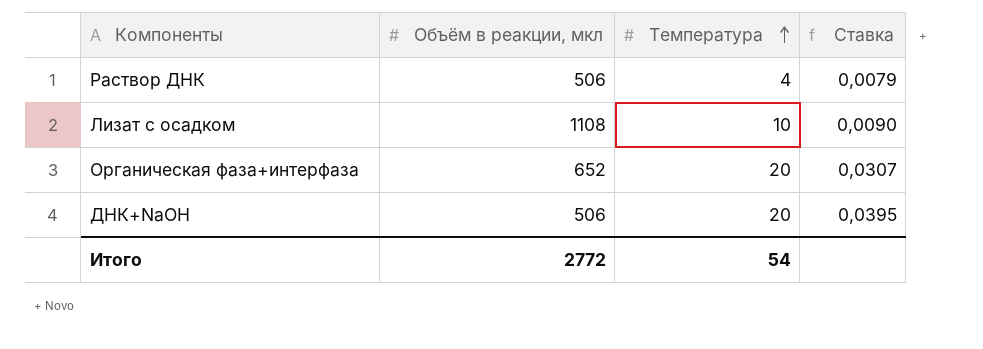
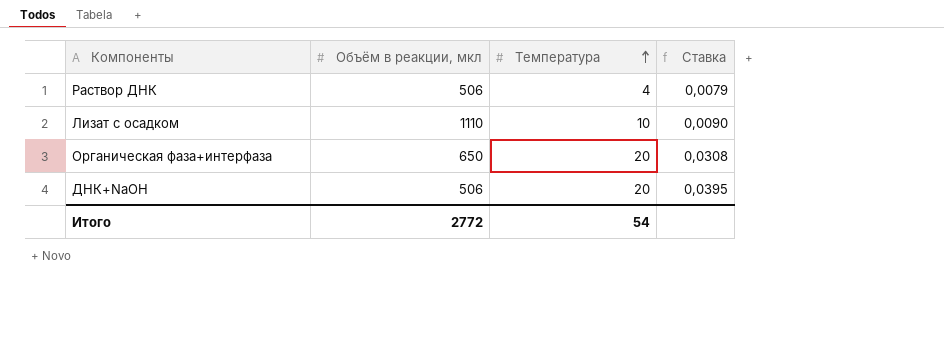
Лизат с осадком | Объём в реакции, мкл: 1108 -> 1110
Органическая фаза+интерфаза | Объём в реакции, мкл: 652 -> 650
Органическая фаза+интерфаза | Ставка: 0,0307 -> 0,0308

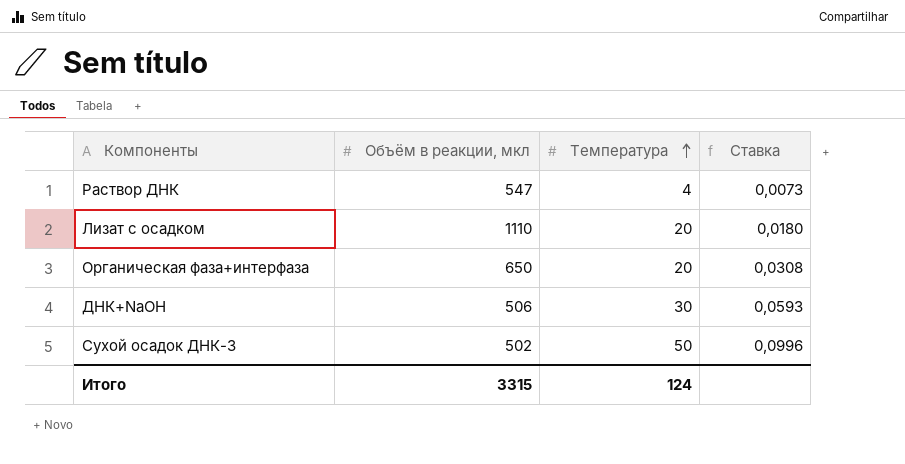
Раствор ДНК | Объём в реакции, мкл: 506 -> 547
Раствор ДНК | Ставка: 0,0079 -> 0,0073
Лизат с осадком | Температура: 10 -> 20
Лизат с осадком | Ставка: 0,0090 -> 0,0180
ДНК+NaOH | Температура: 20 -> 30
ДНК+NaOH | Ставка: 0,0395 -> 0,0593
row Сухой осадок ДНК-3: none -> 502 | 50 | 0,0996
Итого | Объём в реакции, мкл: 2772 -> 3315
Итого | Температура: 54 -> 124

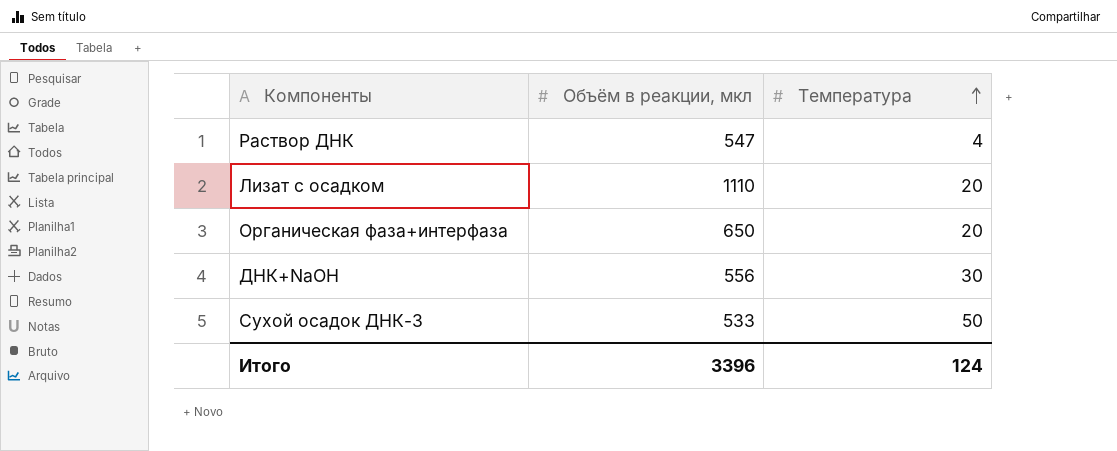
column Ставка | formula: [Температура] / [Объём в реакции, мкл] -> none
ДНК+NaOH | Объём в реакции, мкл: 506 -> 556
Сухой осадок ДНК-3 | Объём в реакции, мкл: 502 -> 533
Итого | Объём в реакции, мкл: 3315 -> 3396

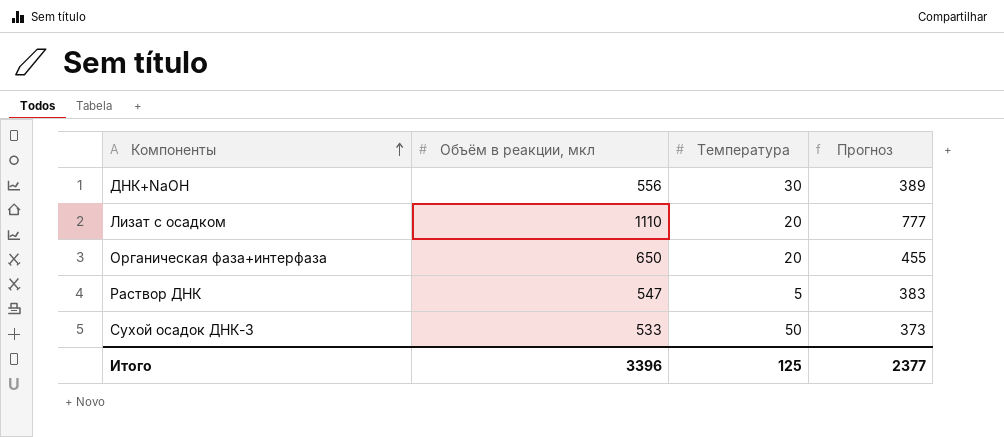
row order: Температура ascending -> Компоненты ascending
column Прогноз | formula: none -> [Объём в реакции, мкл] * 0,7
Раствор ДНК | Температура: 4 -> 5
Итого | Температура: 124 -> 125

